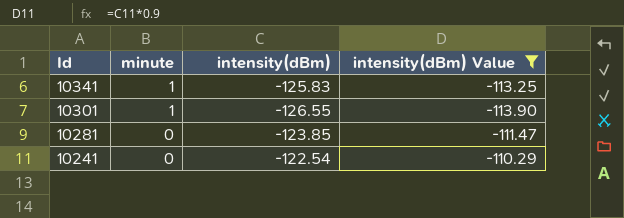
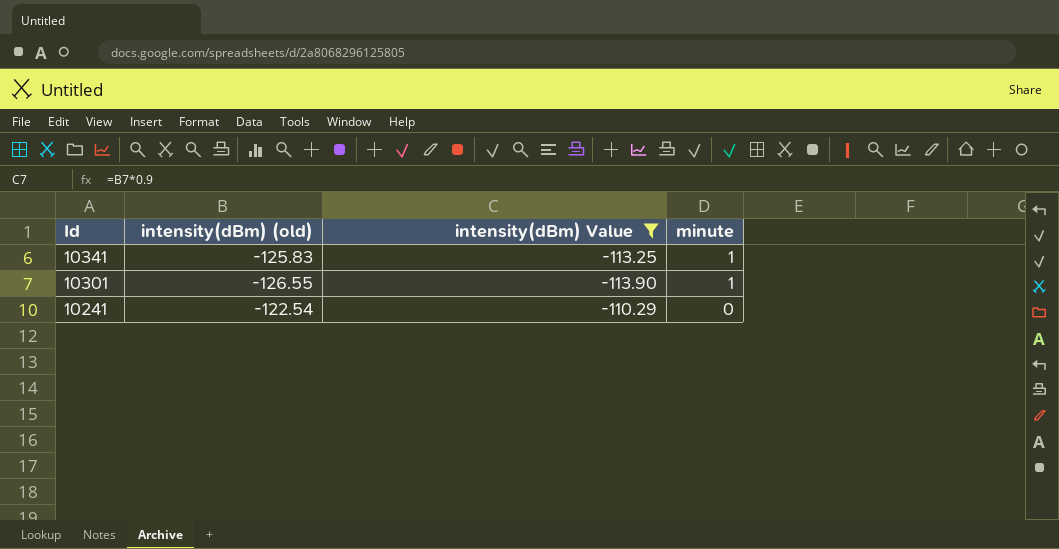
column name: intensity(dBm) -> intensity(dBm) (old)
column minute | position: 2 -> 4
row 10281: 0 | -123.85 | -111.47 -> none

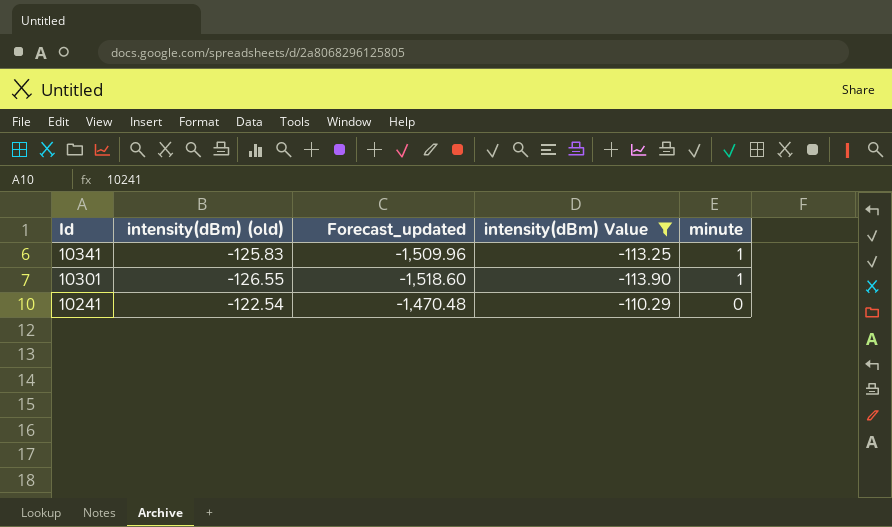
column Forecast_updated | formula: none -> [intensity(dBm) (old)] * 12

